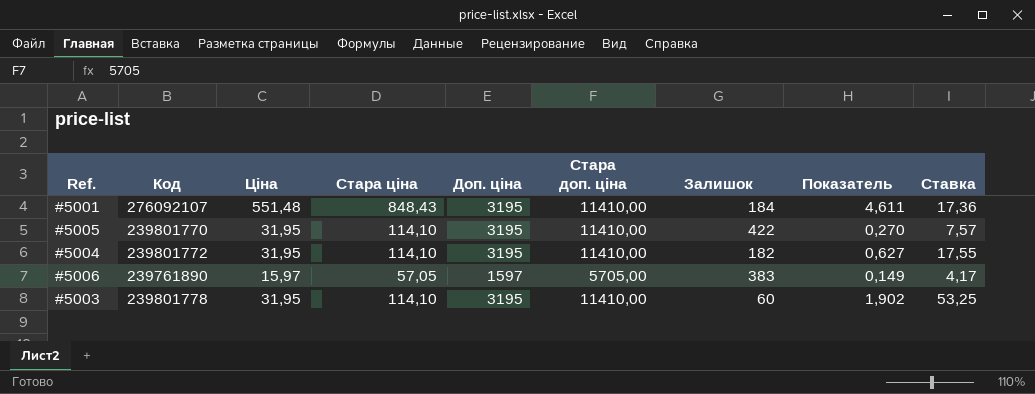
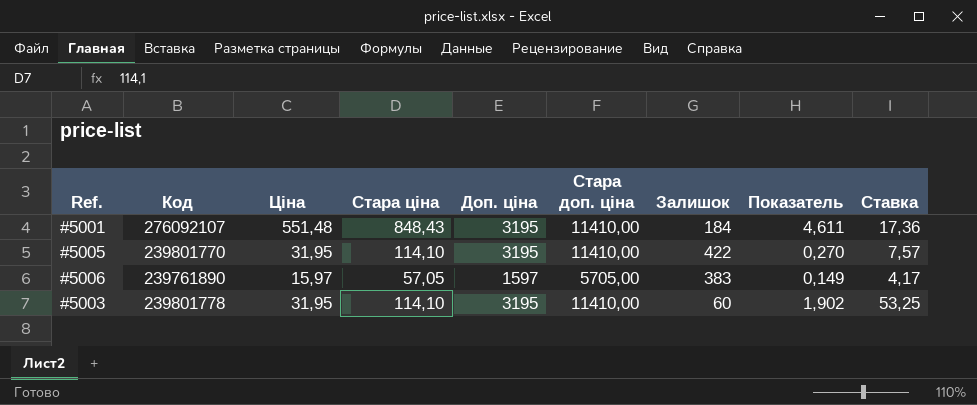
row #5004: 239801772 | 31,95 | 114,10 | 3195 | 11410,00 | 182 | 0,627 | 17,55 -> none

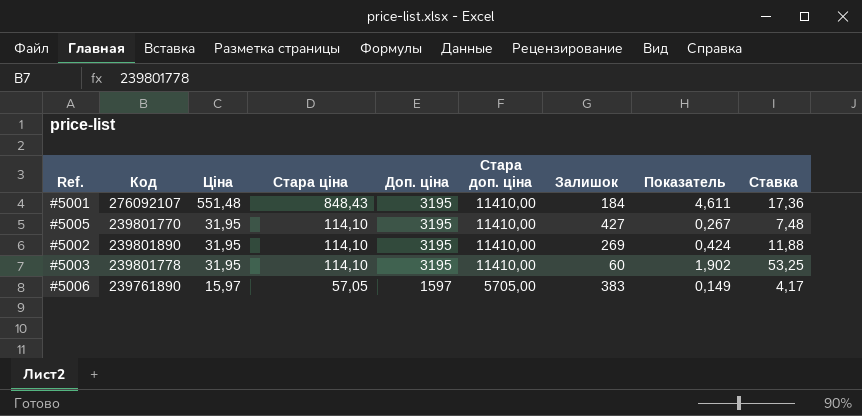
row order: none -> Ціна descending
#5005 | Залишок: 422 -> 427
#5005 | Показатель: 0,270 -> 0,267
#5005 | Ставка: 7,57 -> 7,48
row #5002: none -> 239801890 | 31,95 | 114,10 | 3195 | 11410,00 | 269 | 0,424 | 11,88

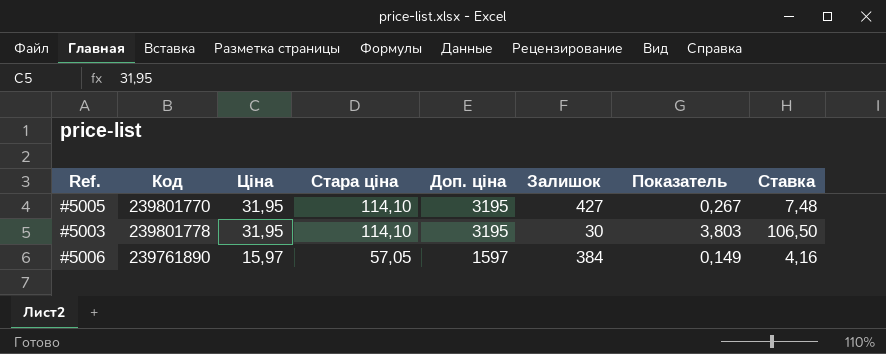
column Стара доп. ціна | position: 6 -> none
row #5001: 276092107 | 551,48 | 848,43 | 3195 | 11410,00 | 184 | 4,611 | 17,36 -> none
row #5002: 239801890 | 31,95 | 114,10 | 3195 | 11410,00 | 269 | 0,424 | 11,88 -> none
#5003 | Залишок: 60 -> 30
#5003 | Показатель: 1,902 -> 3,803
#5003 | Ставка: 53,25 -> 106,50
#5006 | Залишок: 383 -> 384
#5006 | Ставка: 4,17 -> 4,16

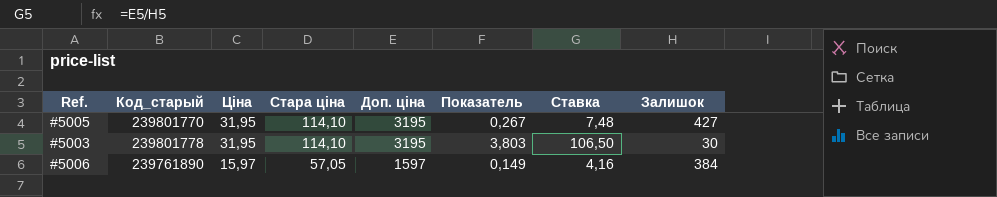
column name: Код -> Код_старый
column Залишок | position: 6 -> 8

